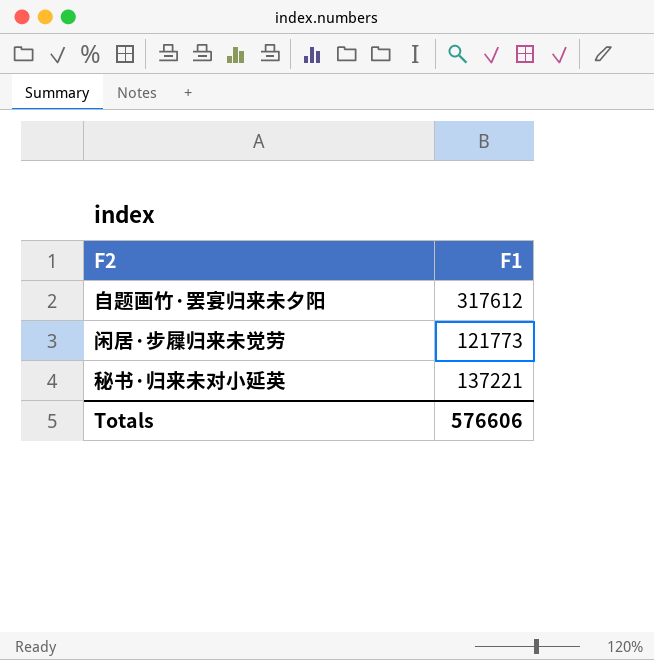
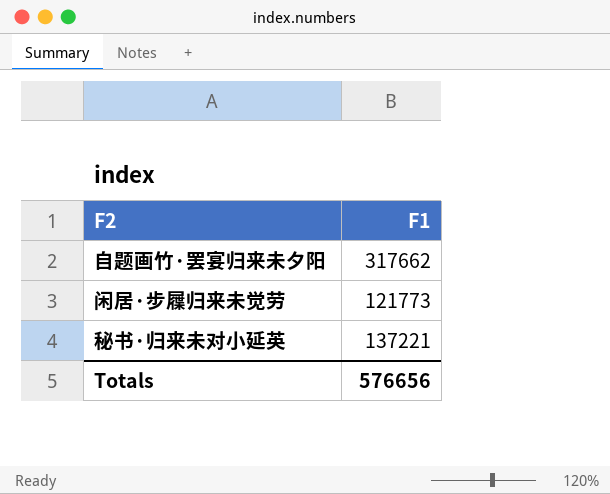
自题画竹·罢宴归来未夕阳 | F1: 317612 -> 317662
Totals | F1: 576606 -> 576656

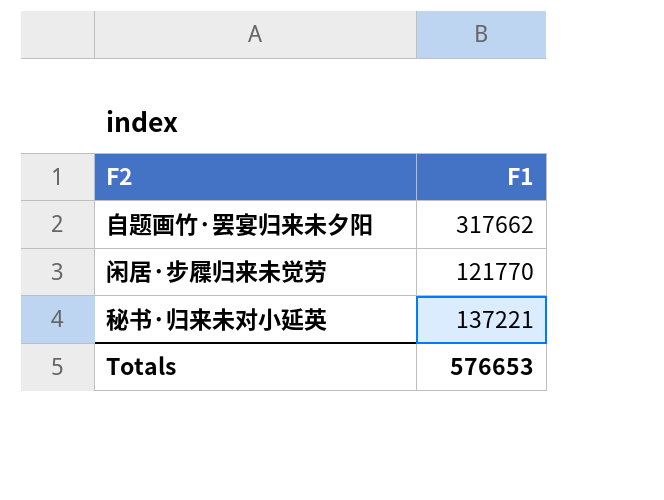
闲居·步屧归来未觉劳 | F1: 121773 -> 121770
Totals | F1: 576656 -> 576653

